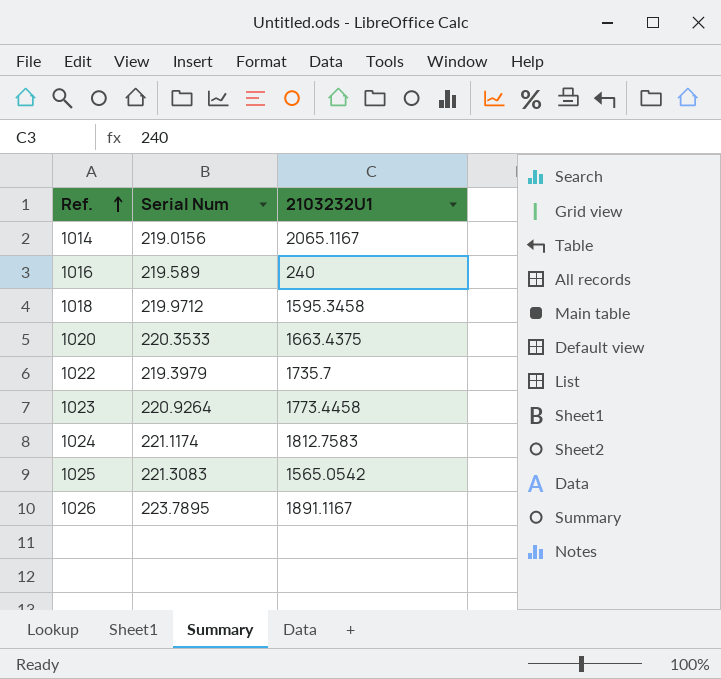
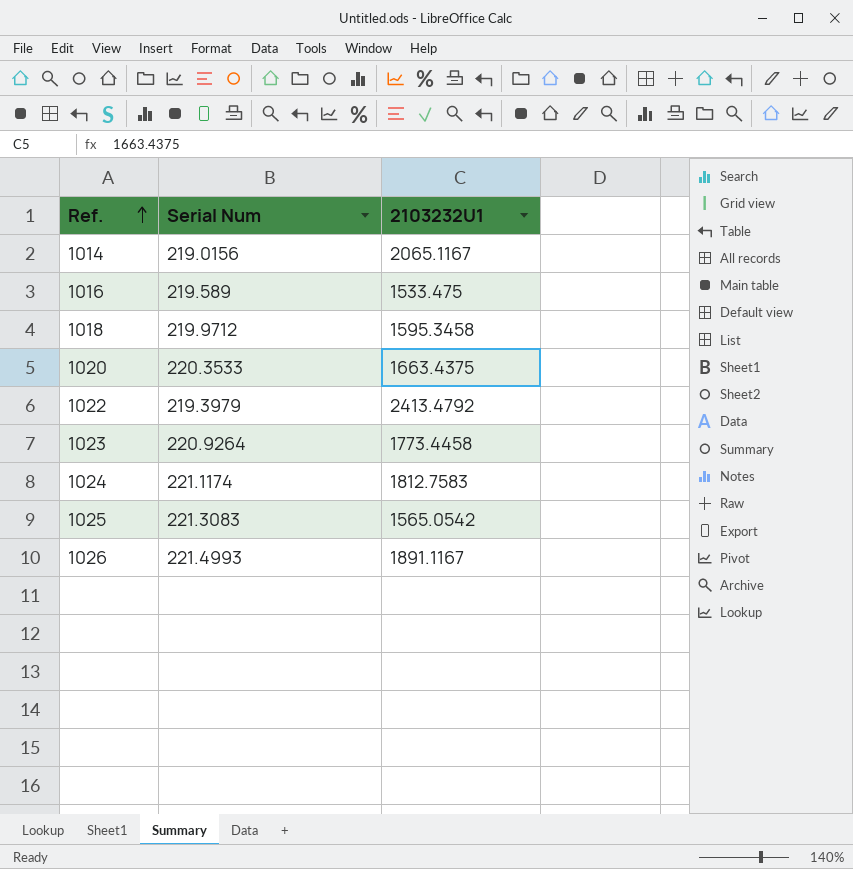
1016 | 2103232U1: 240 -> 1533.475
1022 | 2103232U1: 1735.7 -> 2413.4792
1026 | Serial Num: 223.7895 -> 221.4993

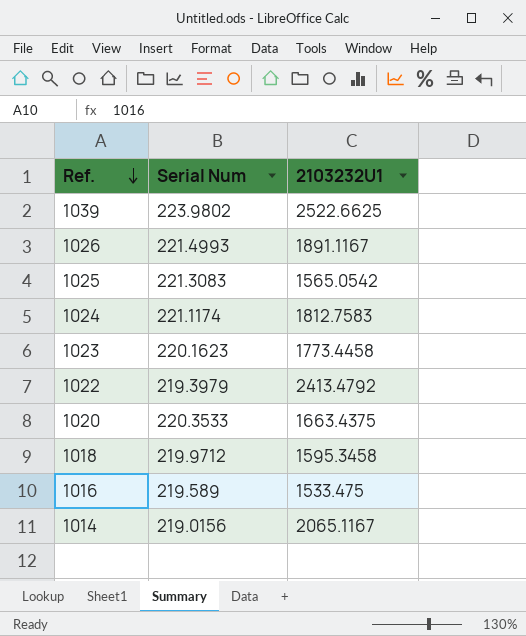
row order: Ref. ascending -> Ref. descending
row 1039: none -> 223.9802 | 2522.6625
1023 | Serial Num: 220.9264 -> 220.1623

